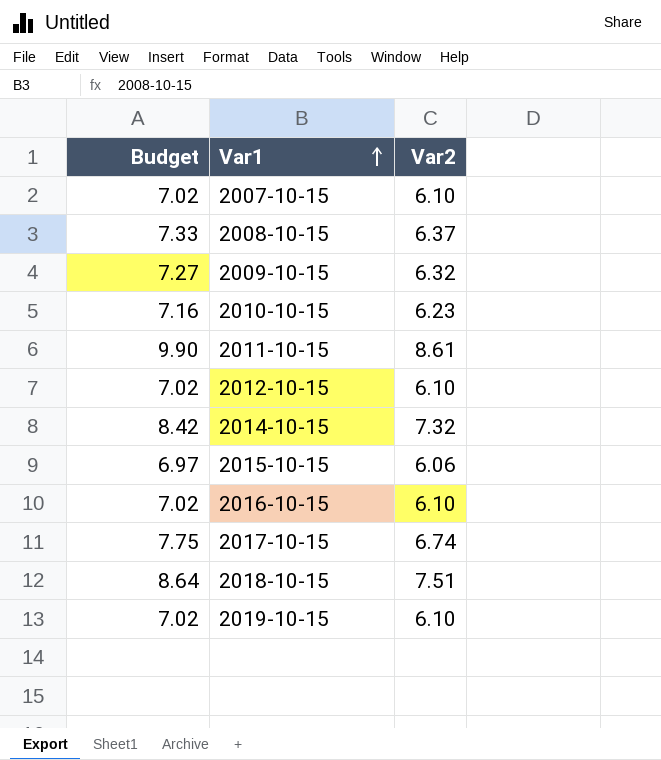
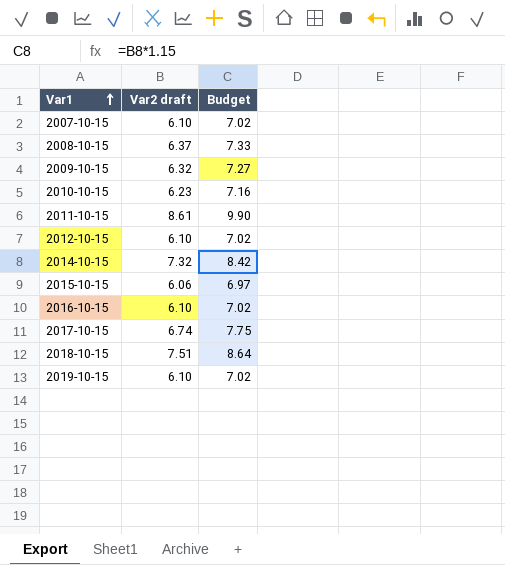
column name: Var2 -> Var2 draft
column Budget | position: 1 -> 3

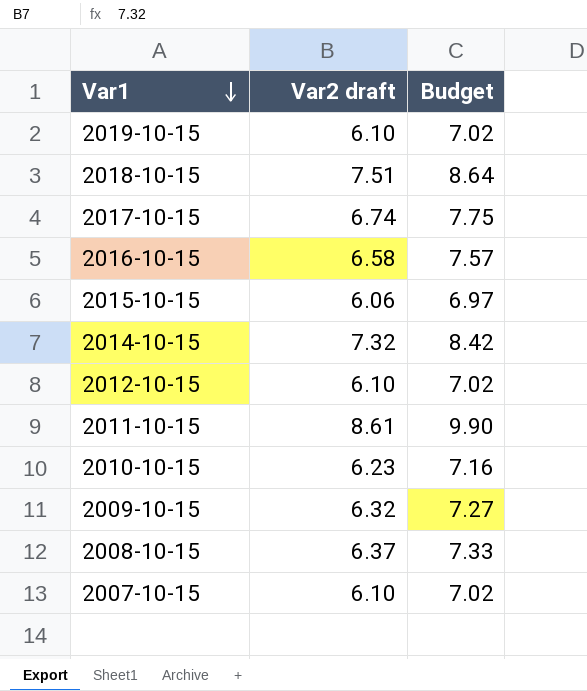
row order: Var1 ascending -> Var1 descending
2016-10-15 | Var2 draft: 6.10 -> 6.58
2016-10-15 | Budget: 7.02 -> 7.57

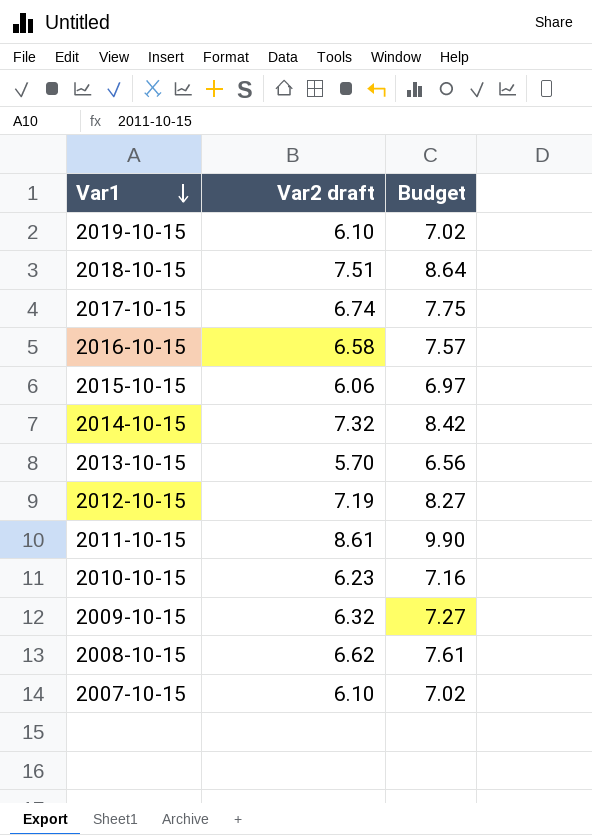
row 2013-10-15: none -> 5.70 | 6.56
2012-10-15 | Var2 draft: 6.10 -> 7.19
2012-10-15 | Budget: 7.02 -> 8.27
2008-10-15 | Var2 draft: 6.37 -> 6.62
2008-10-15 | Budget: 7.33 -> 7.61

